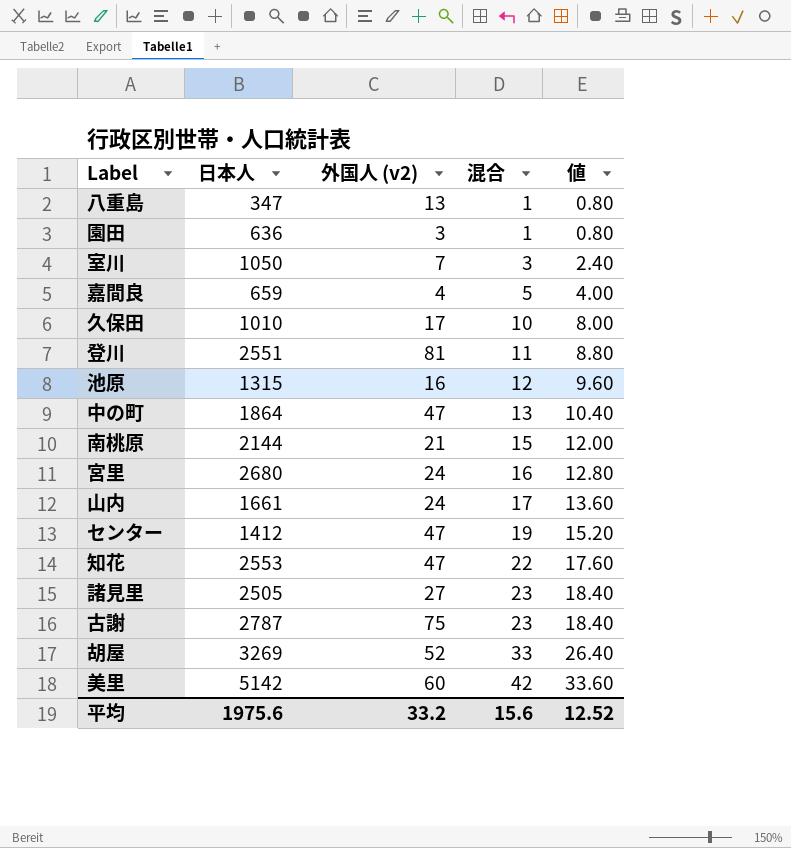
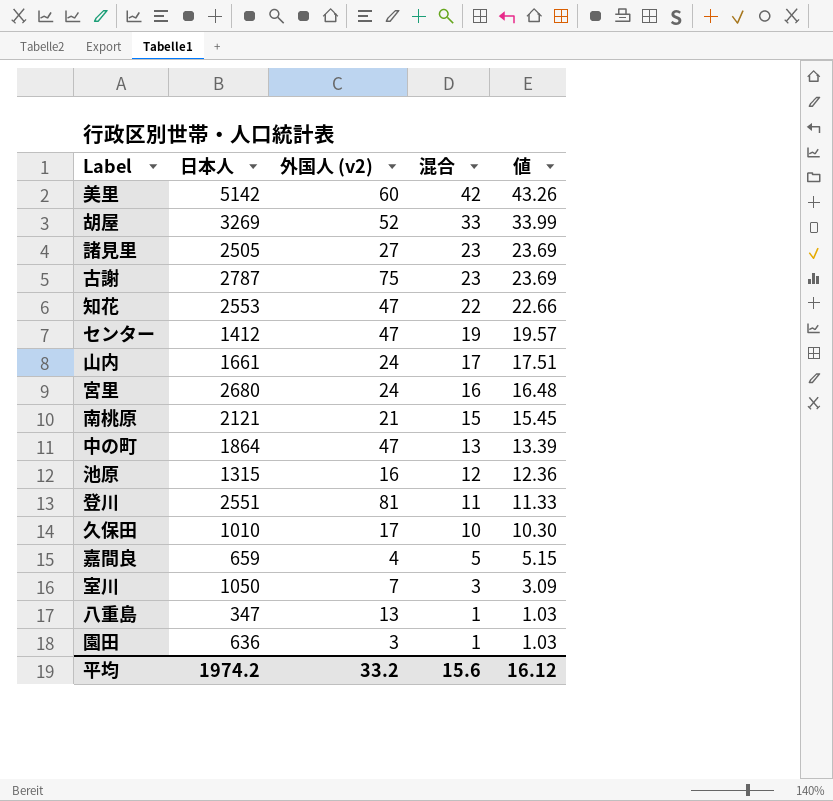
row order: 混合 ascending -> 混合 descending
column 値 | formula: [混合] * 0.8 -> [混合] * 1.03
南桃原 | 日本人: 2144 -> 2121
平均 | 日本人: 1975.6 -> 1974.2
平均 | 値: 12.52 -> 16.12

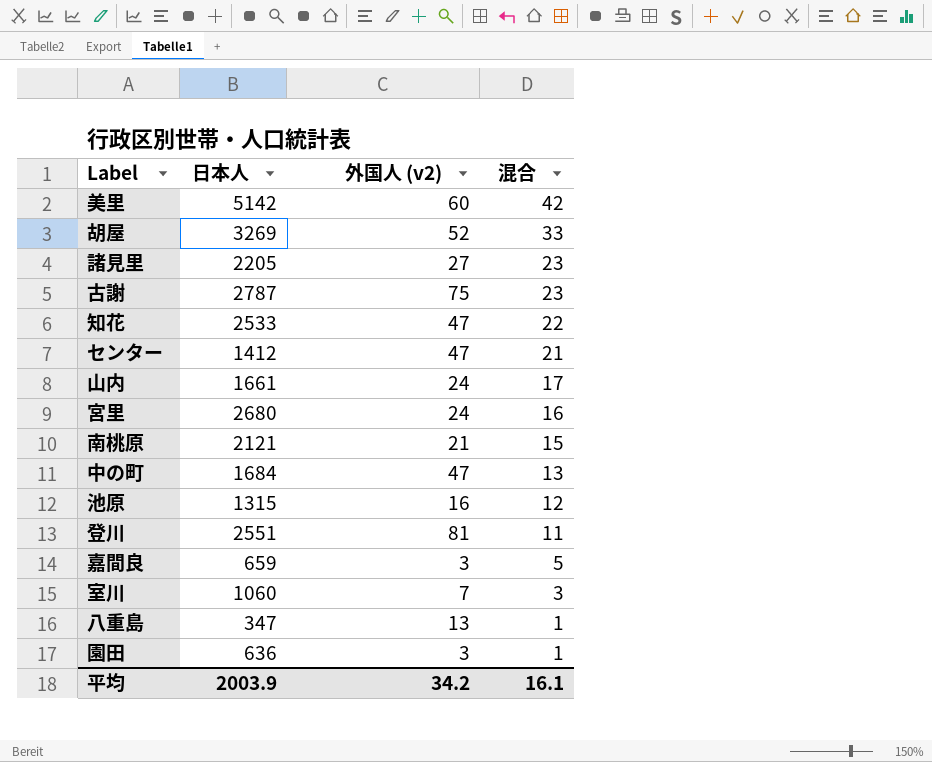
column 値 | formula: [混合] * 1.03 -> none
row 久保田: 1010 | 17 | 10 | 10.30 -> none
諸見里 | 日本人: 2505 -> 2205
知花 | 日本人: 2553 -> 2533
センター | 混合: 19 -> 21
中の町 | 日本人: 1864 -> 1684
嘉間良 | 外国人 (v2): 4 -> 3
室川 | 日本人: 1050 -> 1060
平均 | 日本人: 1974.2 -> 2003.9
平均 | 外国人 (v2): 33.2 -> 34.2
平均 | 混合: 15.6 -> 16.1

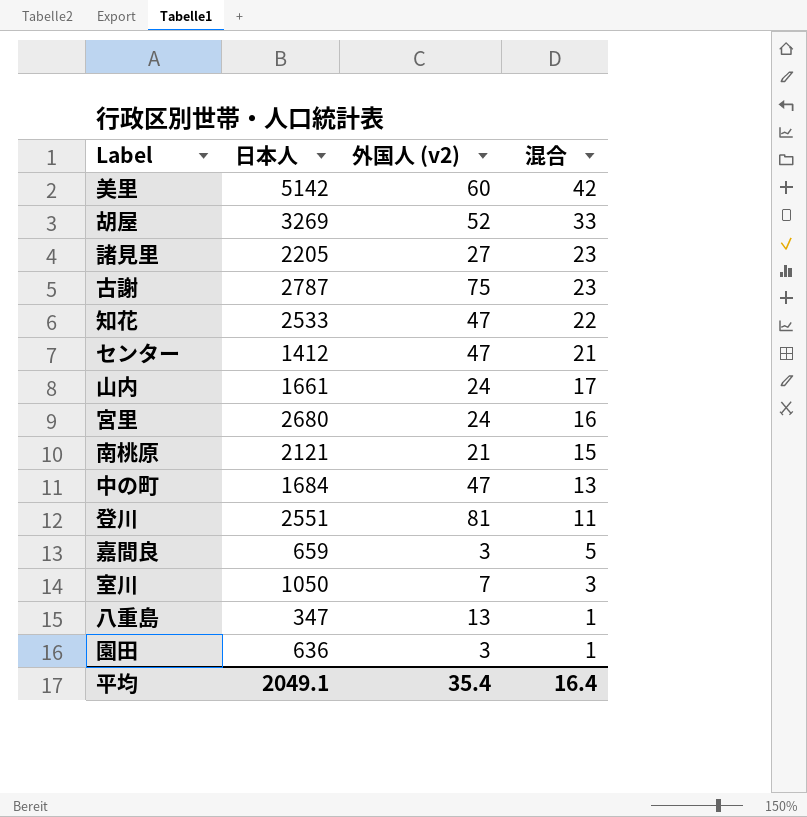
row 池原: 1315 | 16 | 12 -> none
室川 | 日本人: 1060 -> 1050
平均 | 日本人: 2003.9 -> 2049.1
平均 | 外国人 (v2): 34.2 -> 35.4
平均 | 混合: 16.1 -> 16.4

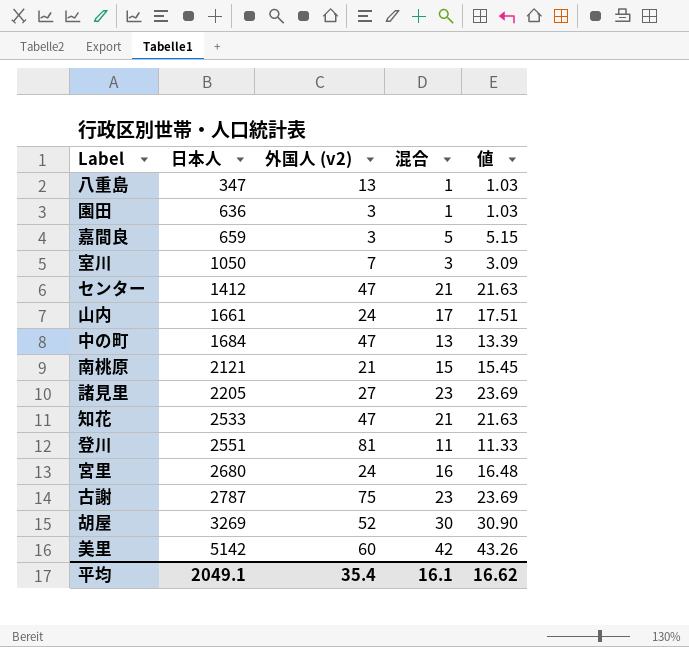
row order: 混合 descending -> 日本人 ascending
column 値 | formula: none -> [混合] * 1.03
知花 | 混合: 22 -> 21
胡屋 | 混合: 33 -> 30
平均 | 混合: 16.4 -> 16.1

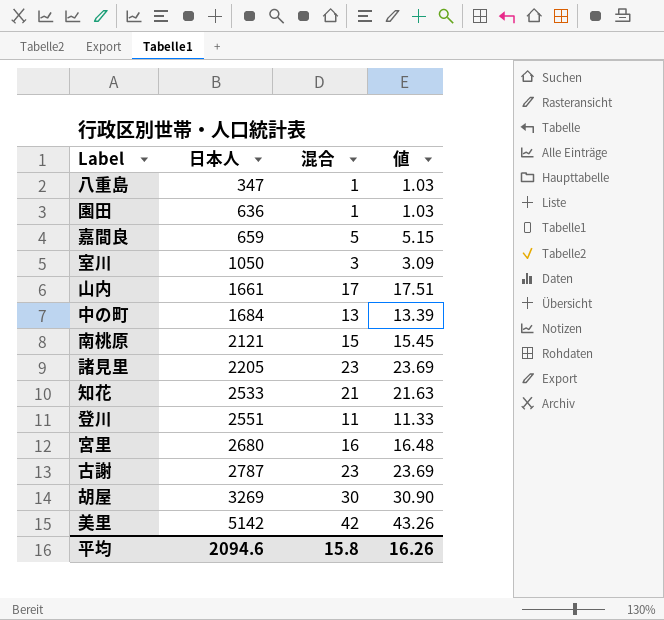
column 外国人 (v2) | position: 3 -> none
row センター: 1412 | 47 | 21 | 21.63 -> none
平均 | 日本人: 2049.1 -> 2094.6
平均 | 混合: 16.1 -> 15.8
平均 | 値: 16.62 -> 16.26

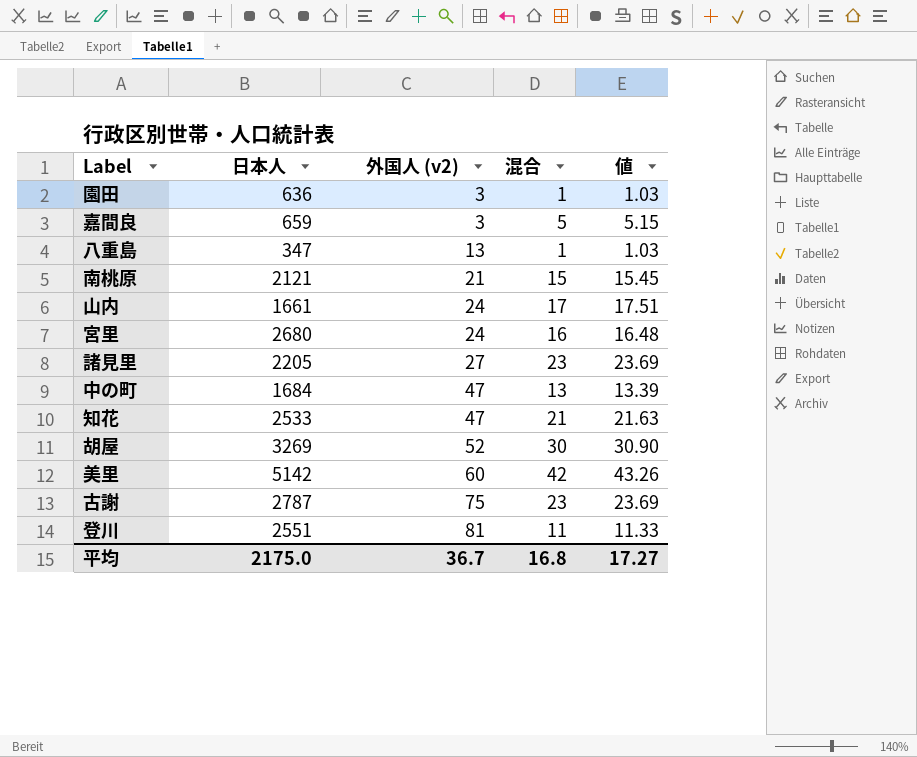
row order: 日本人 ascending -> 外国人 (v2) ascending
column 外国人 (v2) | position: none -> 3
row 室川: 1050 | 3 | 3.09 -> none
平均 | 日本人: 2094.6 -> 2175.0
平均 | 混合: 15.8 -> 16.8
平均 | 値: 16.26 -> 17.27

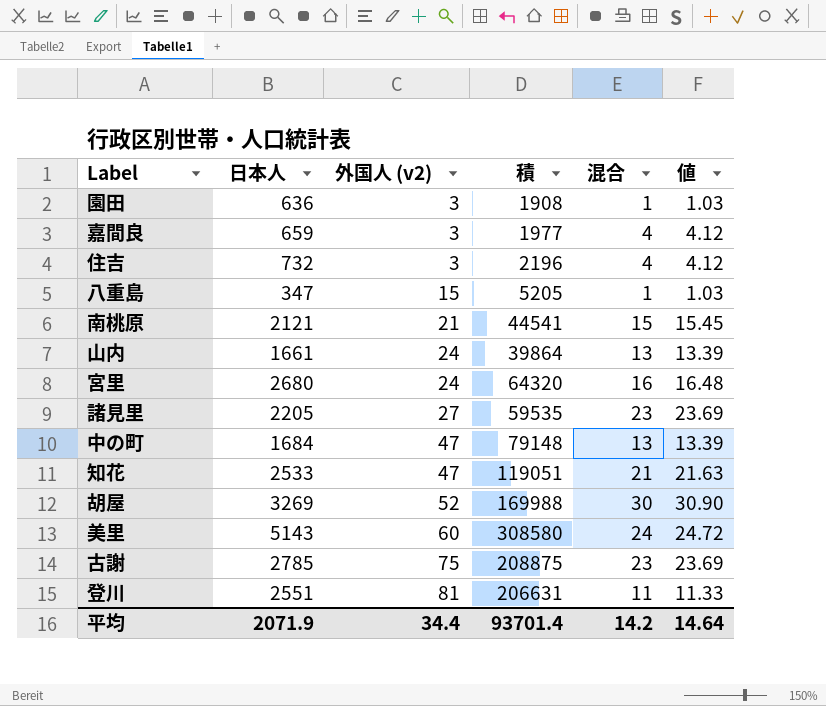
column 積 | formula: none -> [日本人] * [外国人 (v2)]
嘉間良 | 混合: 5 -> 4
嘉間良 | 値: 5.15 -> 4.12
row 住吉: none -> 732 | 3 | 2196 | 4 | 4.12
八重島 | 外国人 (v2): 13 -> 15
山内 | 混合: 17 -> 13
山内 | 値: 17.51 -> 13.39
美里 | 日本人: 5142 -> 5143
美里 | 混合: 42 -> 24
美里 | 値: 43.26 -> 24.72
古謝 | 日本人: 2787 -> 2785
平均 | 日本人: 2175.0 -> 2071.9
平均 | 外国人 (v2): 36.7 -> 34.4
平均 | 混合: 16.8 -> 14.2
平均 | 値: 17.27 -> 14.64

